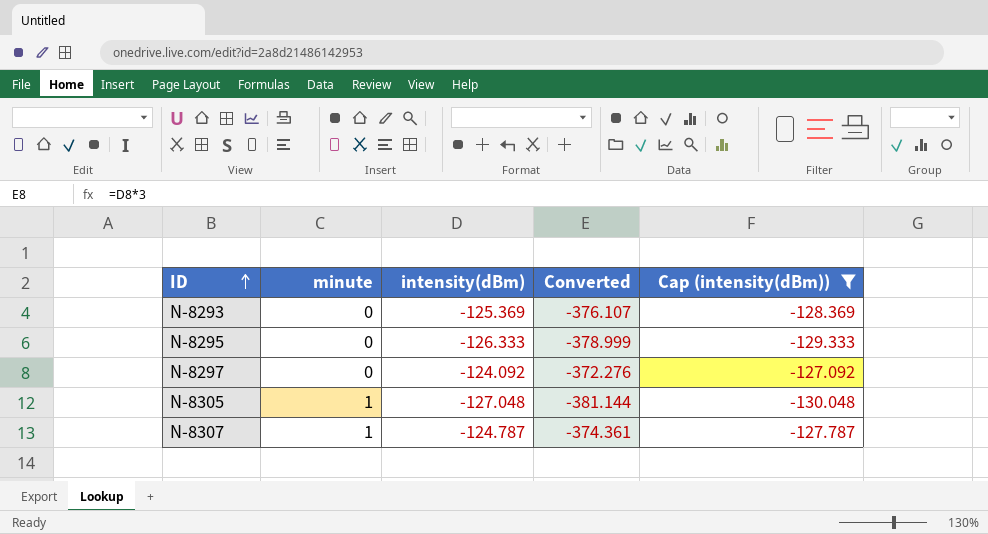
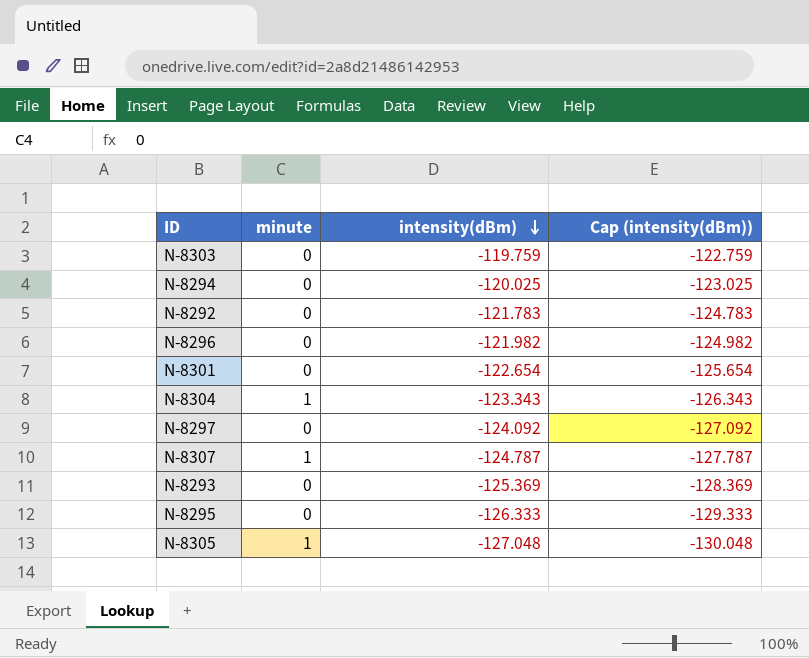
filter: Cap (intensity(dBm)) <= -127.092 -> none
row order: ID ascending -> intensity(dBm) descending
column Converted | formula: [intensity(dBm)] * 3 -> none

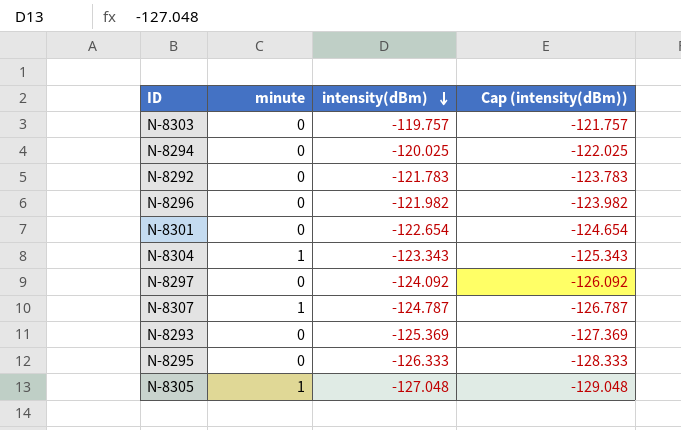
column Cap (intensity(dBm)) | formula: [intensity(dBm)] - 3 -> [intensity(dBm)] - 2
N-8303 | intensity(dBm): -119.759 -> -119.757

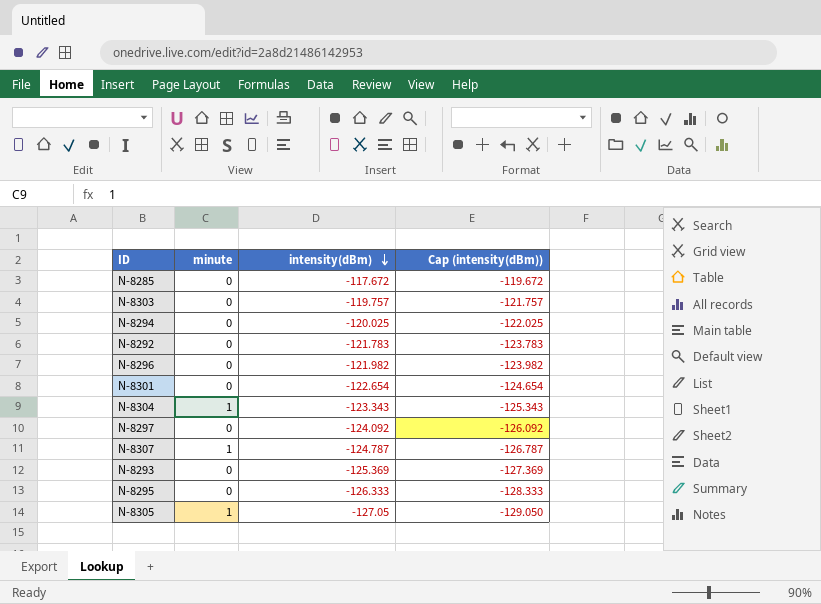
row N-8285: none -> 0 | -117.672 | -119.672
N-8305 | intensity(dBm): -127.048 -> -127.05
N-8305 | Cap (intensity(dBm)): -129.048 -> -129.050

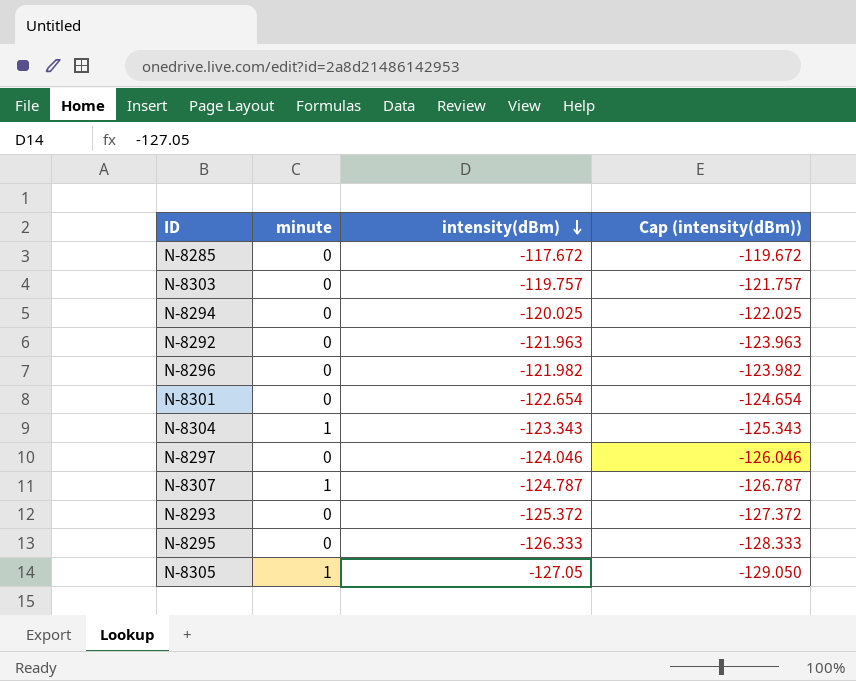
N-8292 | intensity(dBm): -121.783 -> -121.963
N-8292 | Cap (intensity(dBm)): -123.783 -> -123.963
N-8297 | intensity(dBm): -124.092 -> -124.046
N-8297 | Cap (intensity(dBm)): -126.092 -> -126.046
N-8293 | intensity(dBm): -125.369 -> -125.372
N-8293 | Cap (intensity(dBm)): -127.369 -> -127.372

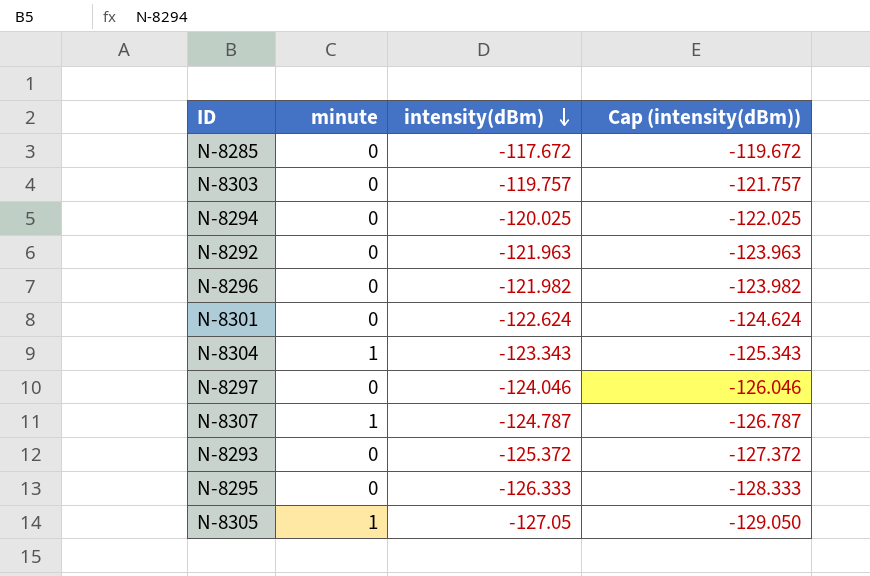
N-8301 | intensity(dBm): -122.654 -> -122.624
N-8301 | Cap (intensity(dBm)): -124.654 -> -124.624

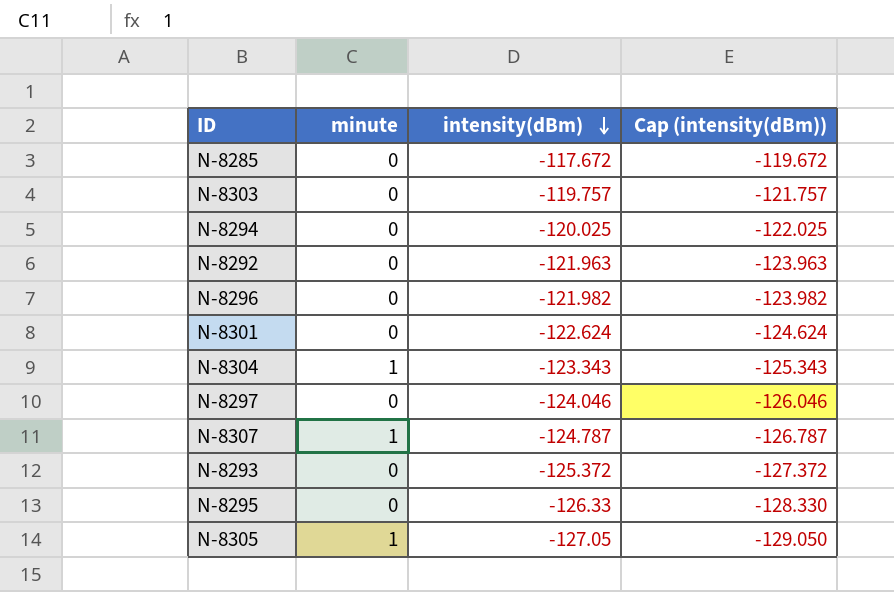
N-8295 | intensity(dBm): -126.333 -> -126.33
N-8295 | Cap (intensity(dBm)): -128.333 -> -128.330

